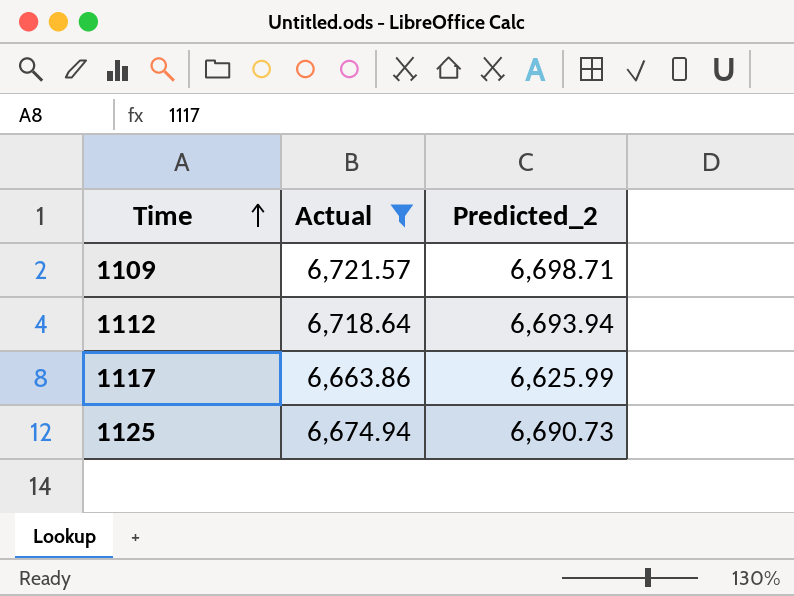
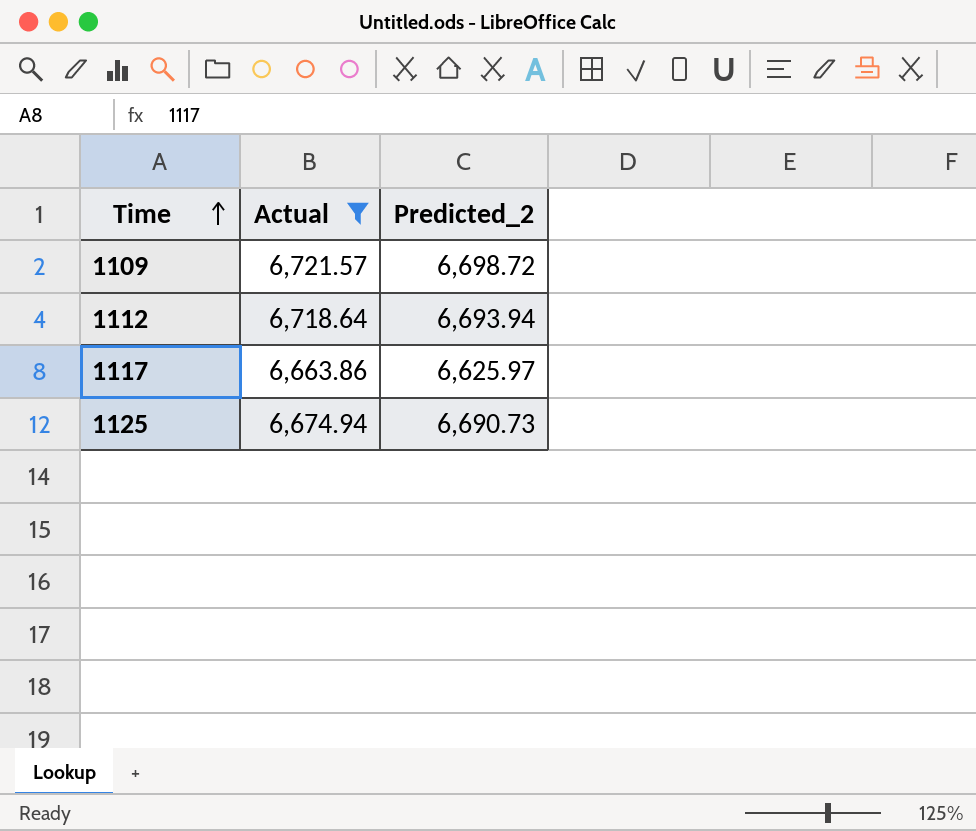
1109 | Predicted_2: 6,698.71 -> 6,698.72
1117 | Predicted_2: 6,625.99 -> 6,625.97

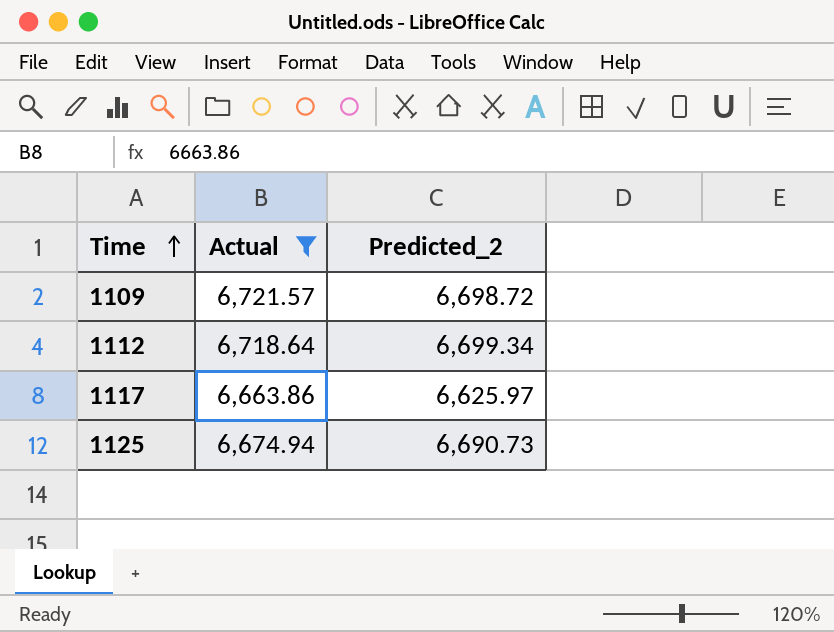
1112 | Predicted_2: 6,693.94 -> 6,699.34

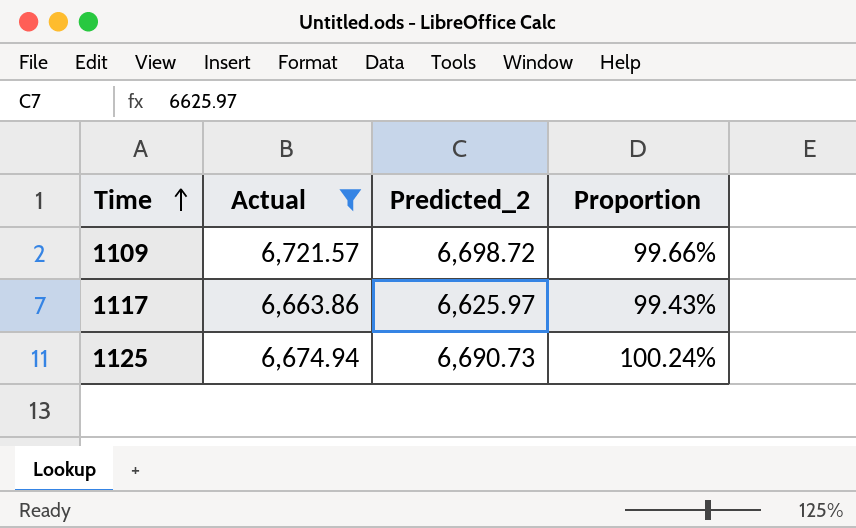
column Proportion | formula: none -> [Predicted_2] / [Actual]
row 1112: 6,718.64 | 6,699.34 -> none

